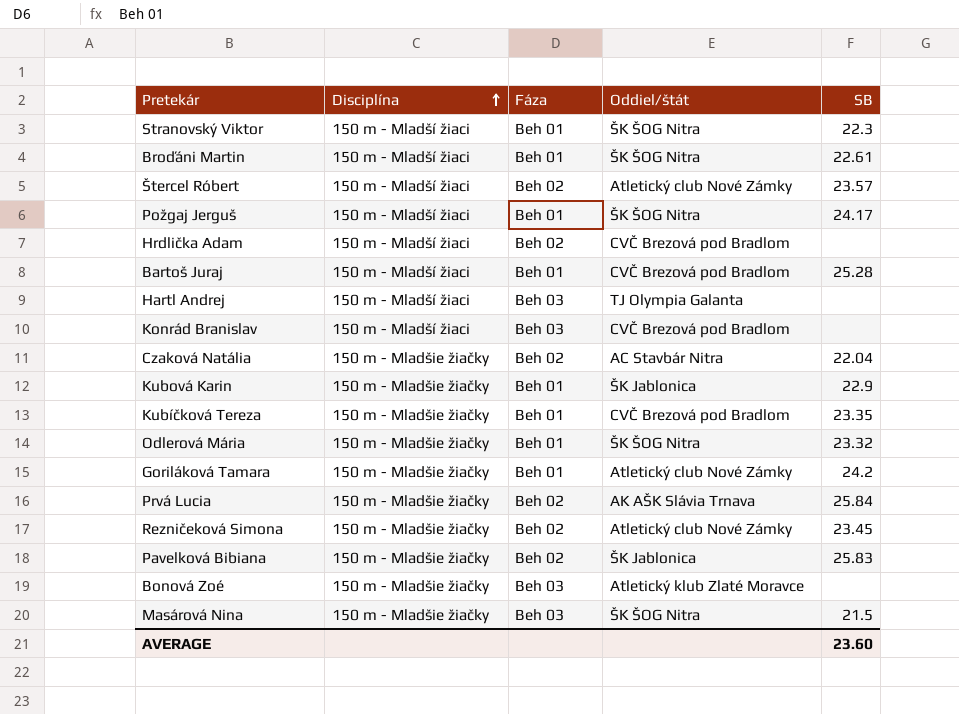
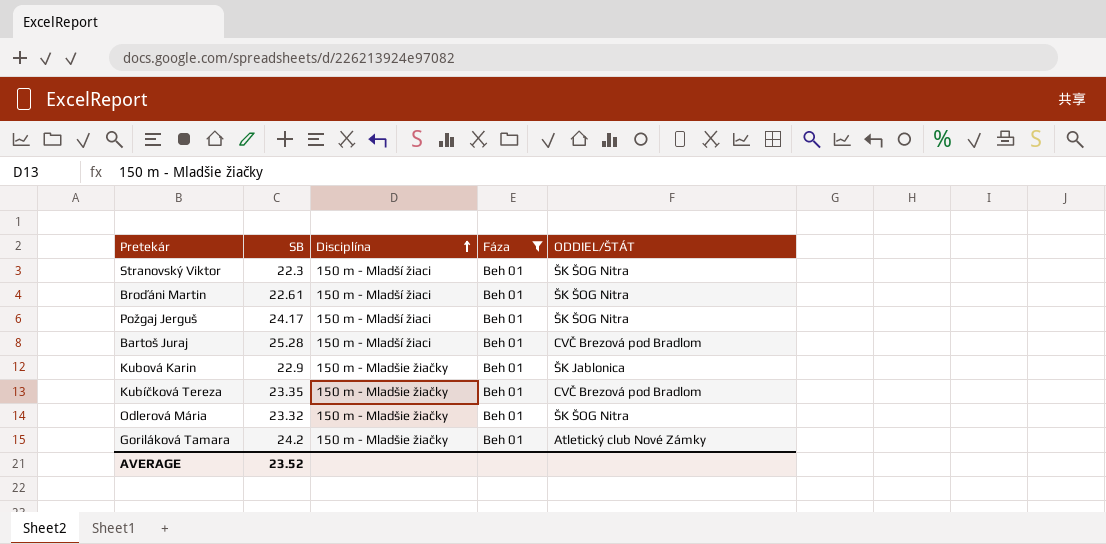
filter: none -> Fáza = Beh 01
column SB | position: 5 -> 2
column name: Oddiel/štát -> ODDIEL/ŠTÁT
AVERAGE | SB: 23.60 -> 23.52

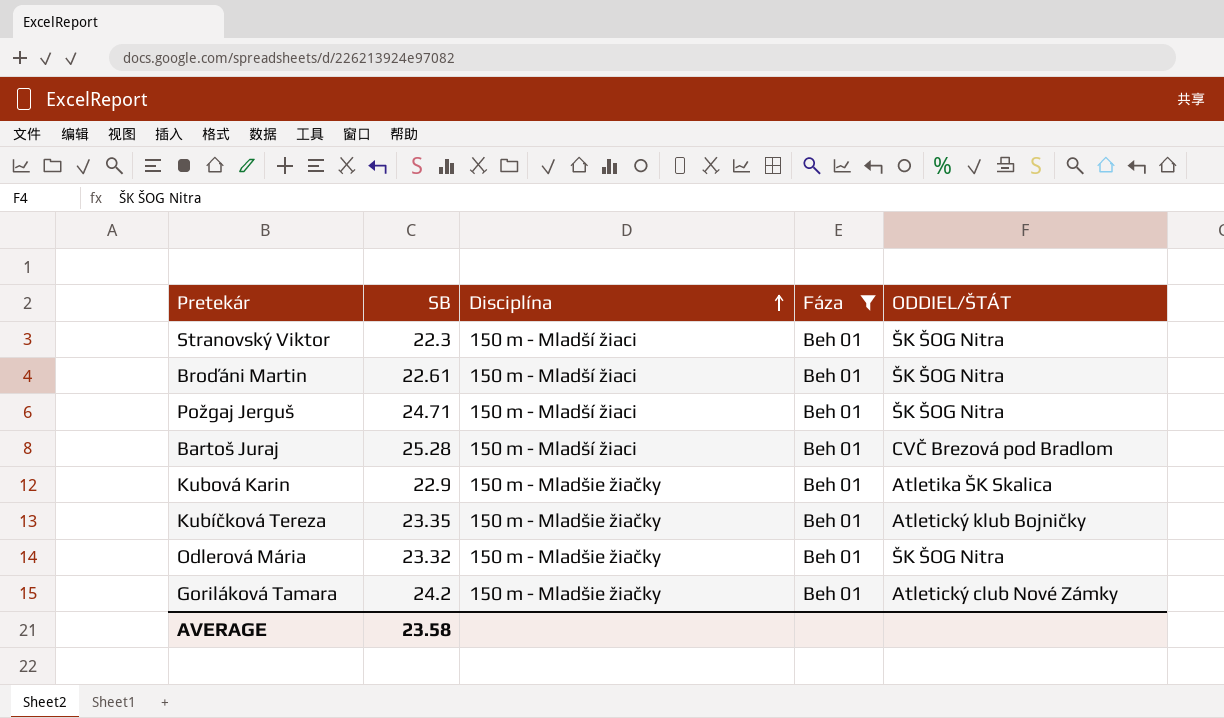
Požgaj Jerguš | SB: 24.17 -> 24.71
Kubová Karin | ODDIEL/ŠTÁT: ŠK Jablonica -> Atletika ŠK Skalica
Kubíčková Tereza | ODDIEL/ŠTÁT: CVČ Brezová pod Bradlom -> Atletický klub Bojničky
AVERAGE | SB: 23.52 -> 23.58

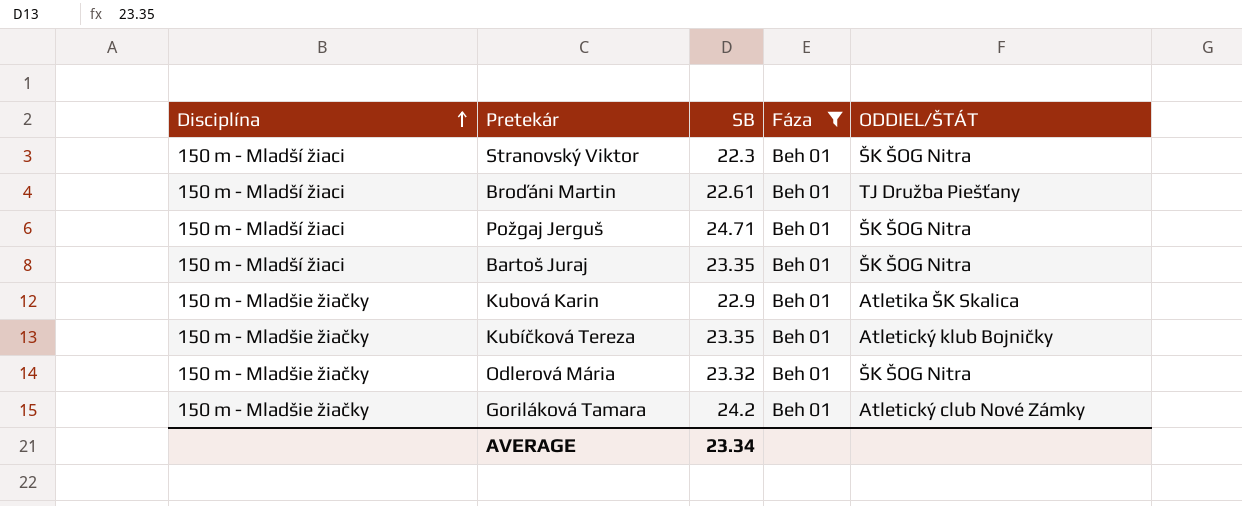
column Disciplína | position: 3 -> 1
Broďáni Martin | ODDIEL/ŠTÁT: ŠK ŠOG Nitra -> TJ Družba Piešťany
Bartoš Juraj | SB: 25.28 -> 23.35
Bartoš Juraj | ODDIEL/ŠTÁT: CVČ Brezová pod Bradlom -> ŠK ŠOG Nitra
AVERAGE | SB: 23.58 -> 23.34

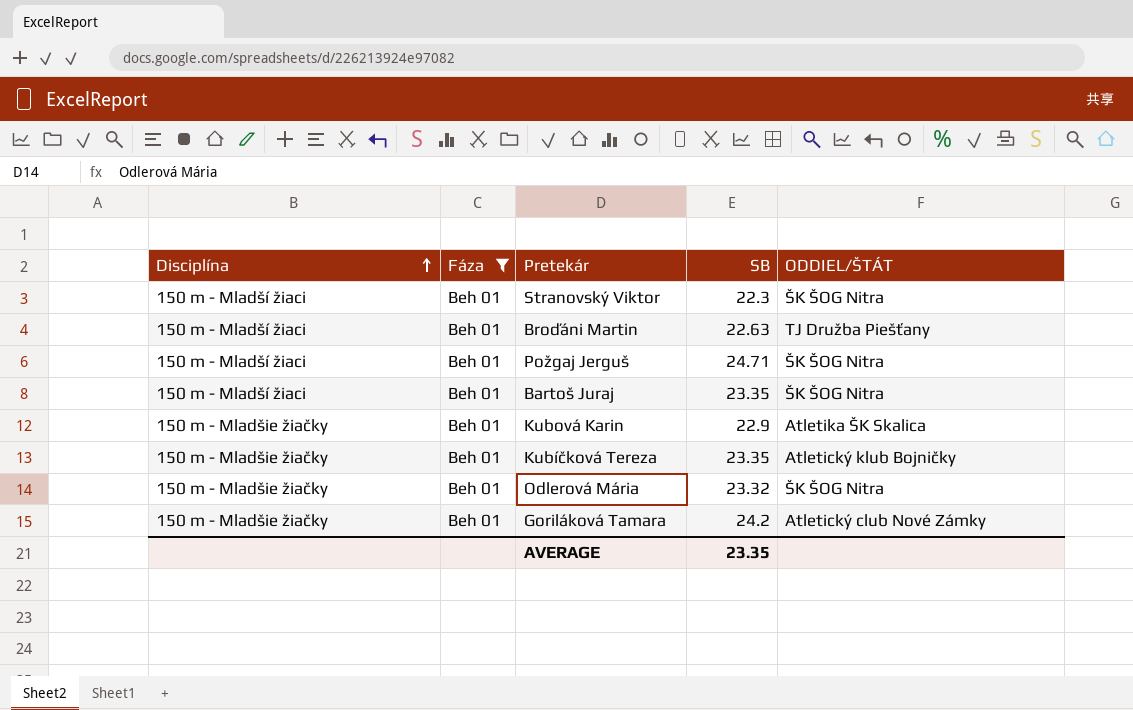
column Fáza | position: 4 -> 2
Broďáni Martin | SB: 22.61 -> 22.63
AVERAGE | SB: 23.34 -> 23.35

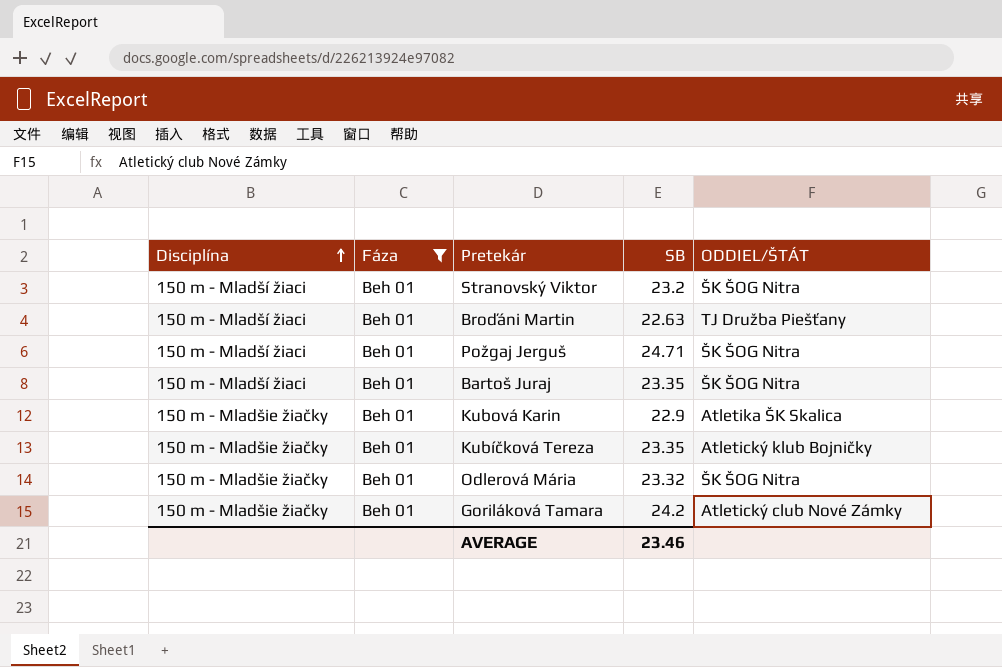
Stranovský Viktor | SB: 22.3 -> 23.2
AVERAGE | SB: 23.35 -> 23.46

